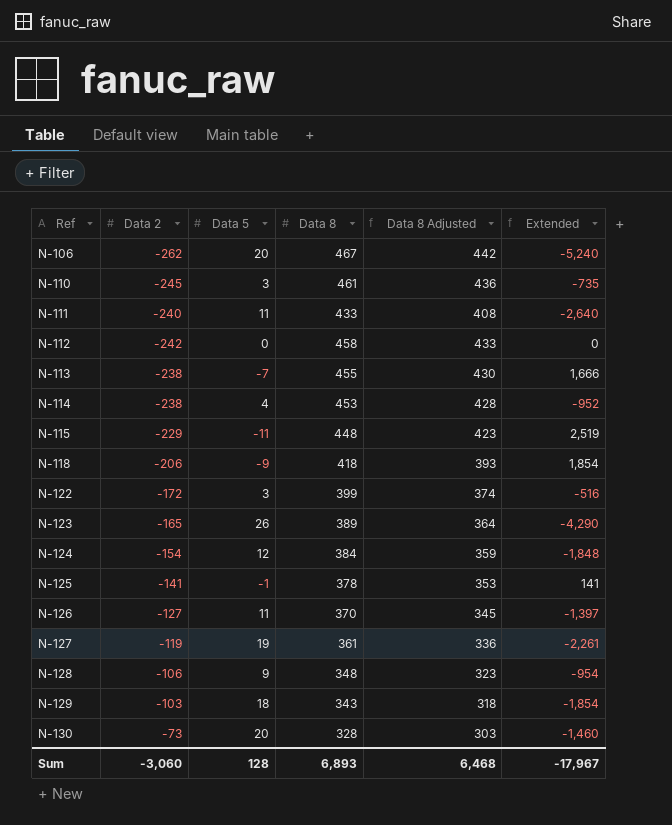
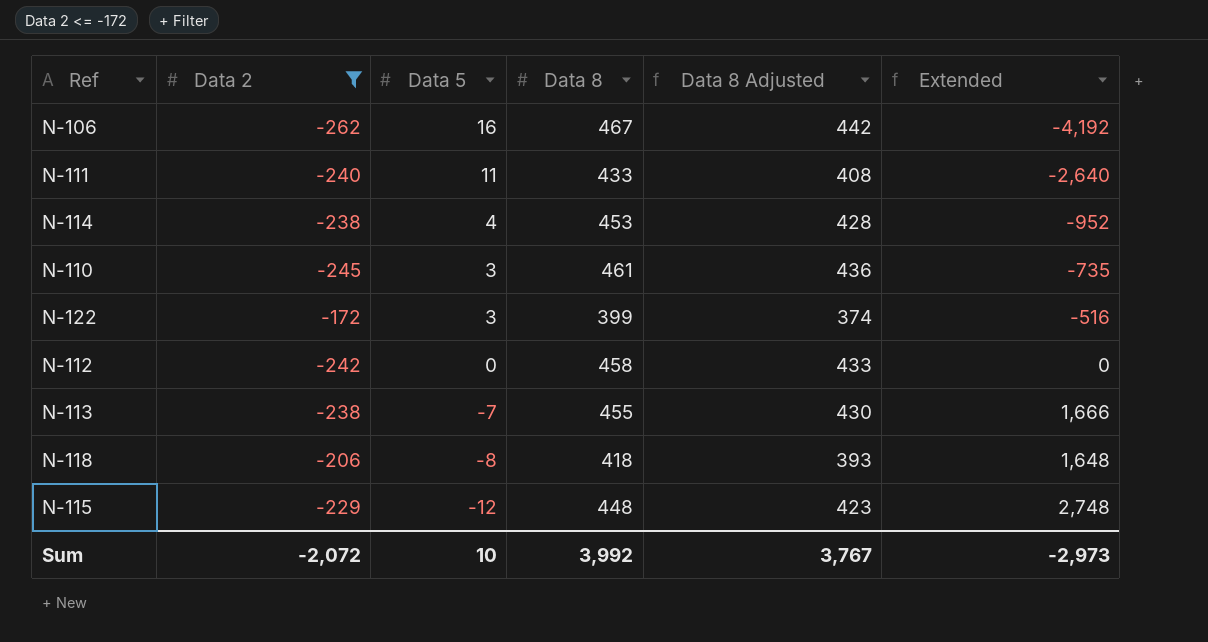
filter: none -> Data 2 <= -172
row order: Ref ascending -> Data 5 descending
N-106 | Data 5: 20 -> 16
N-106 | Extended: -5,240 -> -4,192
N-118 | Data 5: -9 -> -8
N-118 | Extended: 1,854 -> 1,648
N-115 | Data 5: -11 -> -12
N-115 | Extended: 2,519 -> 2,748
Sum | Data 2: -3,060 -> -2,072
Sum | Data 5: 128 -> 10
Sum | Data 8: 6,893 -> 3,992
Sum | Data 8 Adjusted: 6,468 -> 3,767
Sum | Extended: -17,967 -> -2,973

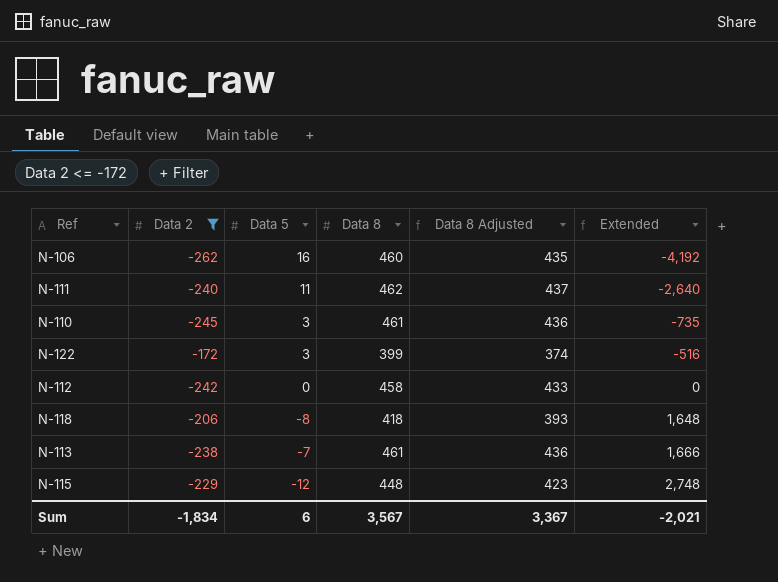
row order: Data 5 descending -> Extended ascending
row N-114: -238 | 4 | 453 | 428 | -952 -> none
N-106 | Data 8: 467 -> 460
N-106 | Data 8 Adjusted: 442 -> 435
N-111 | Data 8: 433 -> 462
N-111 | Data 8 Adjusted: 408 -> 437
N-113 | Data 8: 455 -> 461
N-113 | Data 8 Adjusted: 430 -> 436
Sum | Data 2: -2,072 -> -1,834
Sum | Data 5: 10 -> 6
Sum | Data 8: 3,992 -> 3,567
Sum | Data 8 Adjusted: 3,767 -> 3,367
Sum | Extended: -2,973 -> -2,021

